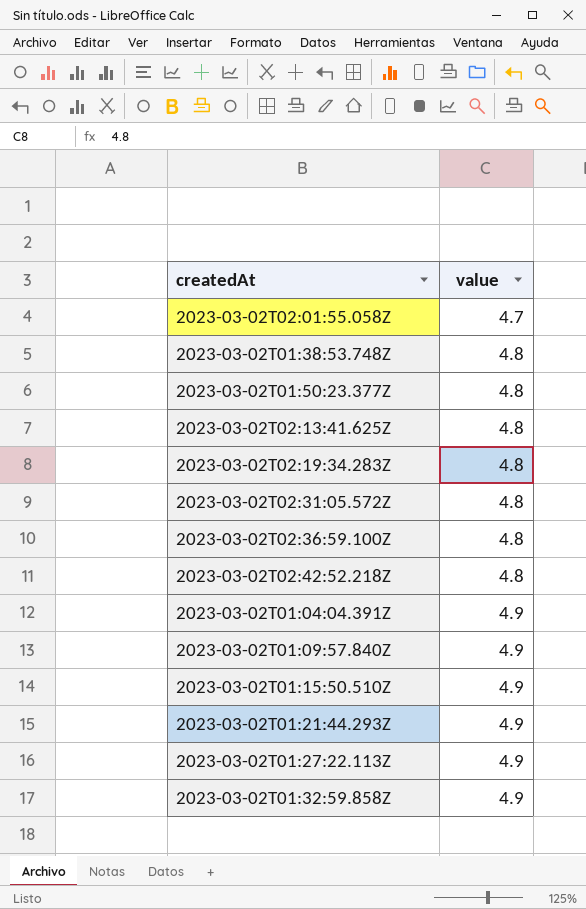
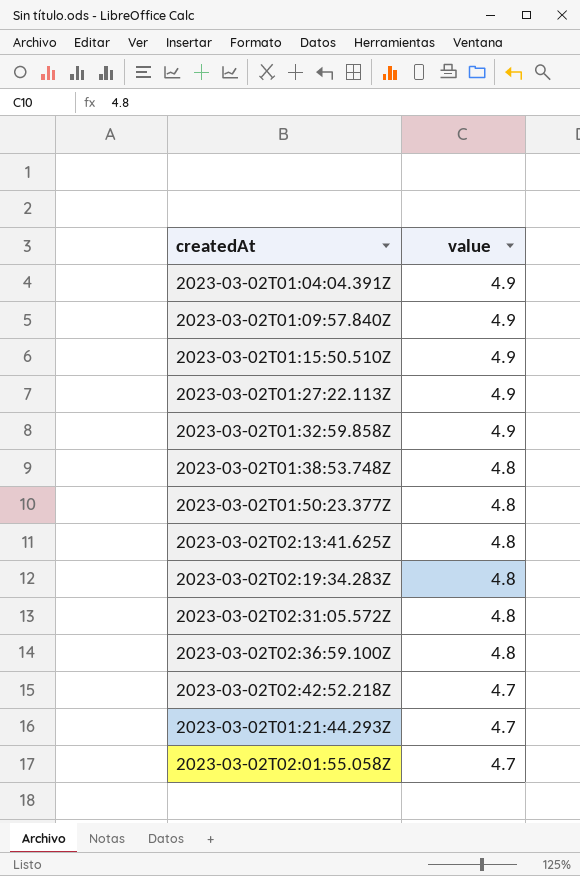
row order: value ascending -> value descending
2023-03-02T02:42:52.218Z | value: 4.8 -> 4.7
2023-03-02T01:21:44.293Z | value: 4.9 -> 4.7

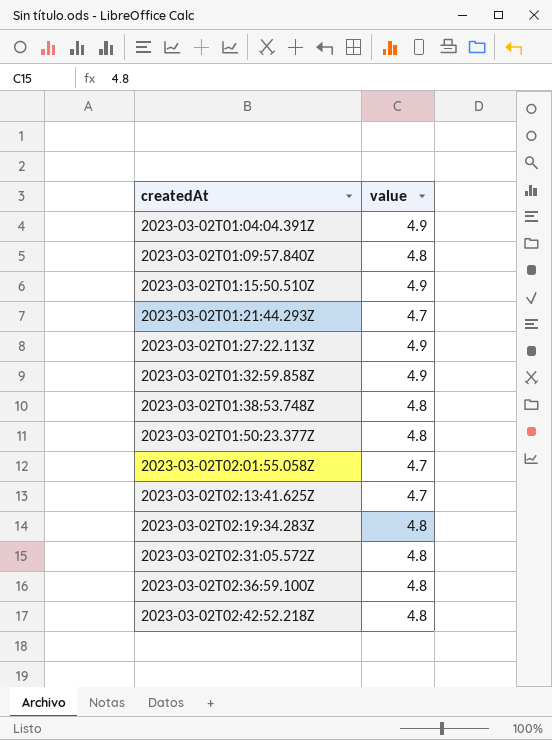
row order: value descending -> createdAt ascending
2023-03-02T01:09:57.840Z | value: 4.9 -> 4.8
2023-03-02T02:13:41.625Z | value: 4.8 -> 4.7
2023-03-02T02:42:52.218Z | value: 4.7 -> 4.8

